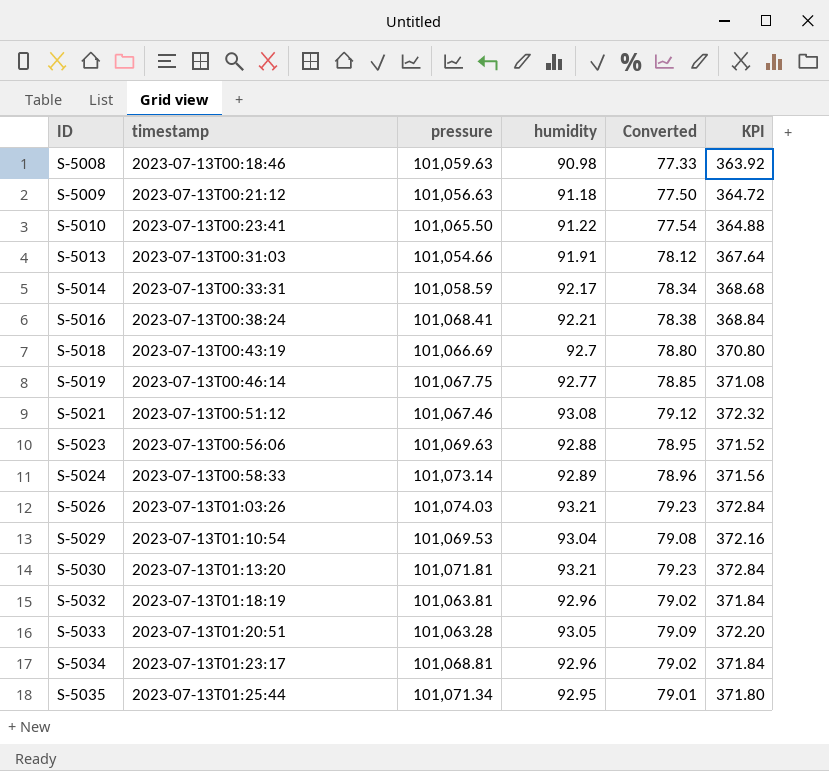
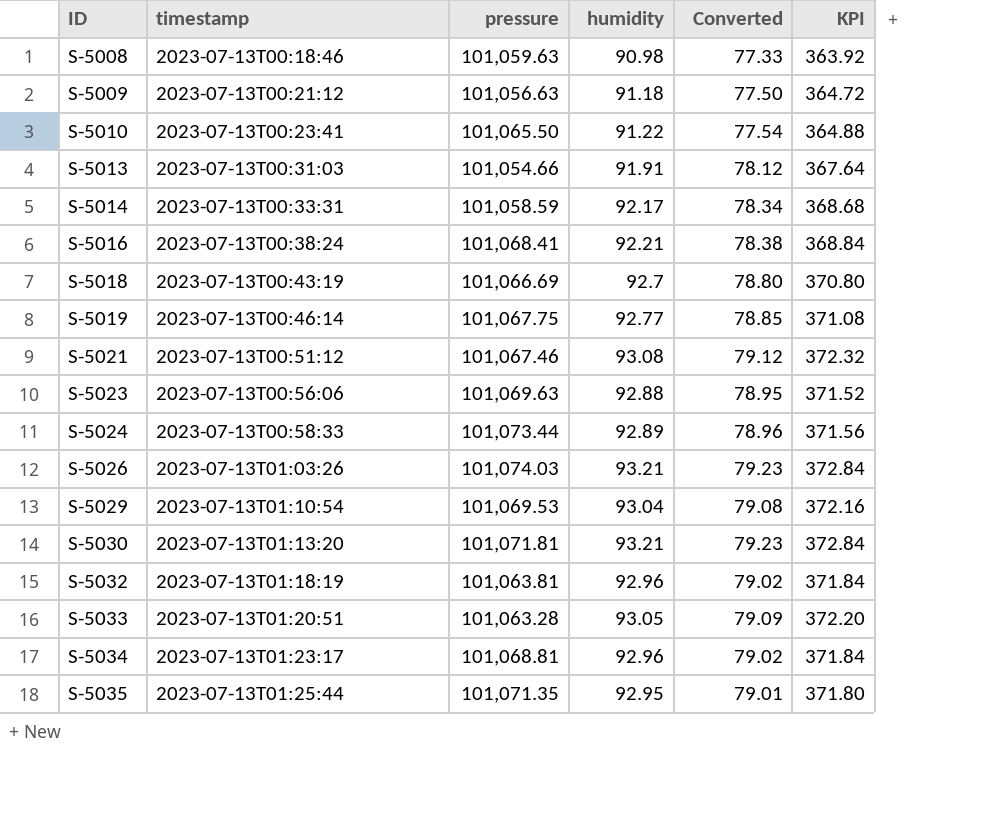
S-5024 | pressure: 101,073.14 -> 101,073.44
S-5035 | pressure: 101,071.34 -> 101,071.35

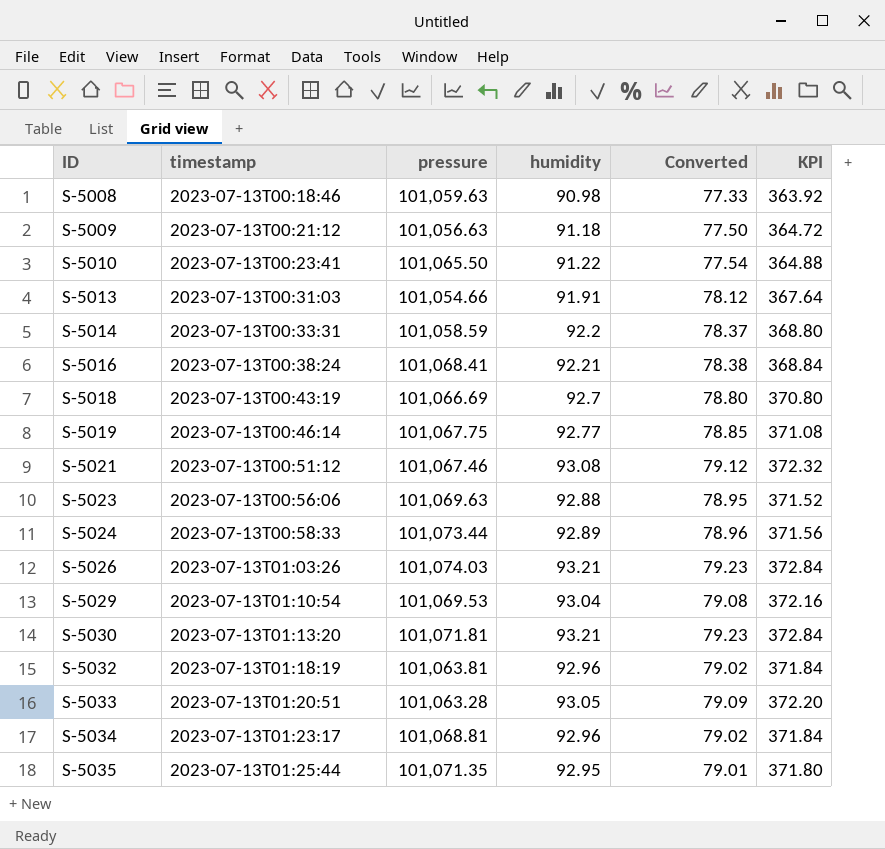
S-5014 | humidity: 92.17 -> 92.2
S-5014 | Converted: 78.34 -> 78.37
S-5014 | KPI: 368.68 -> 368.80

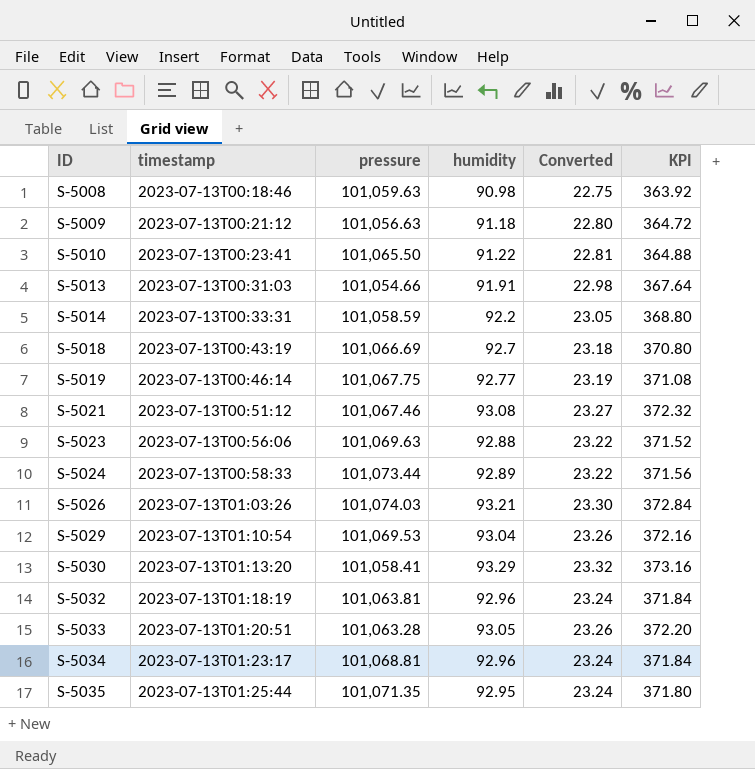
column Converted | formula: [humidity] * 0.85 -> [humidity] * 0.25
row S-5016: 2023-07-13T00:38:24 | 101,068.41 | 92.21 | 78.38 | 368.84 -> none
S-5030 | pressure: 101,071.81 -> 101,058.41
S-5030 | humidity: 93.21 -> 93.29
S-5030 | KPI: 372.84 -> 373.16

